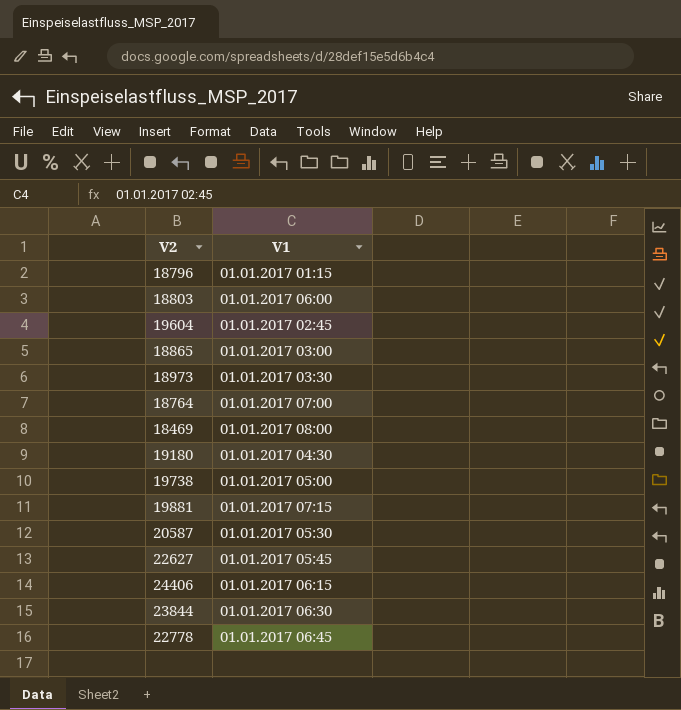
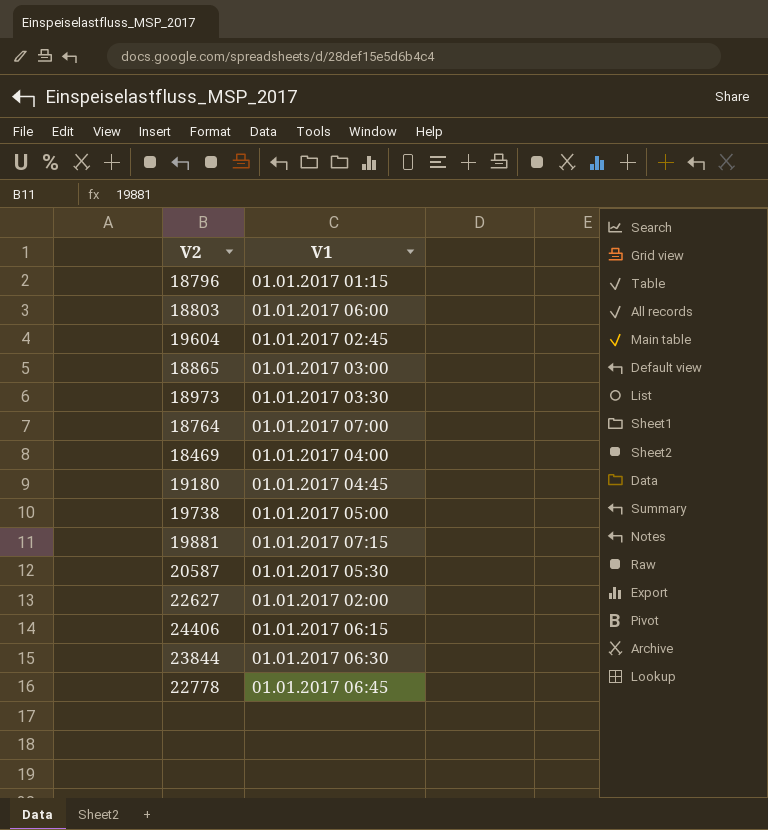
18469 | V1: 01.01.2017 08:00 -> 01.01.2017 04:00
19180 | V1: 01.01.2017 04:30 -> 01.01.2017 04:45
22627 | V1: 01.01.2017 05:45 -> 01.01.2017 02:00

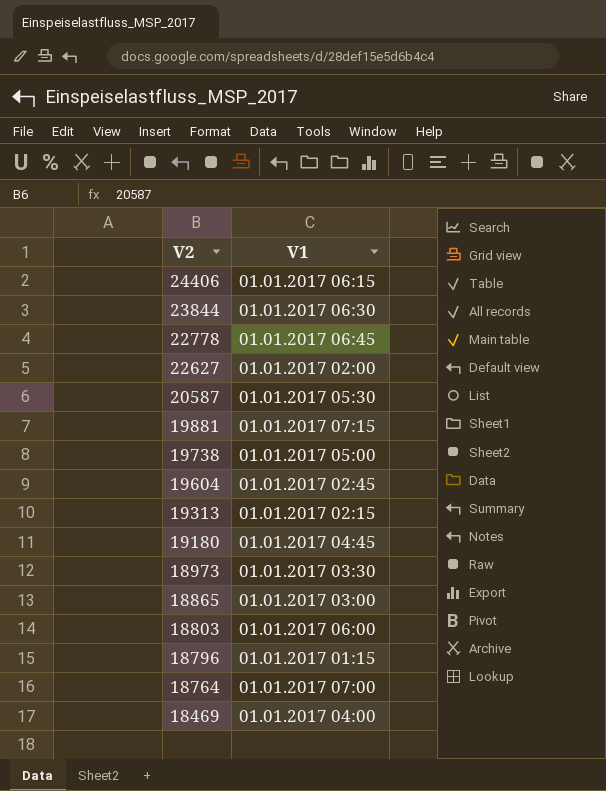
row order: none -> V2 descending
row 19313: none -> 01.01.2017 02:15

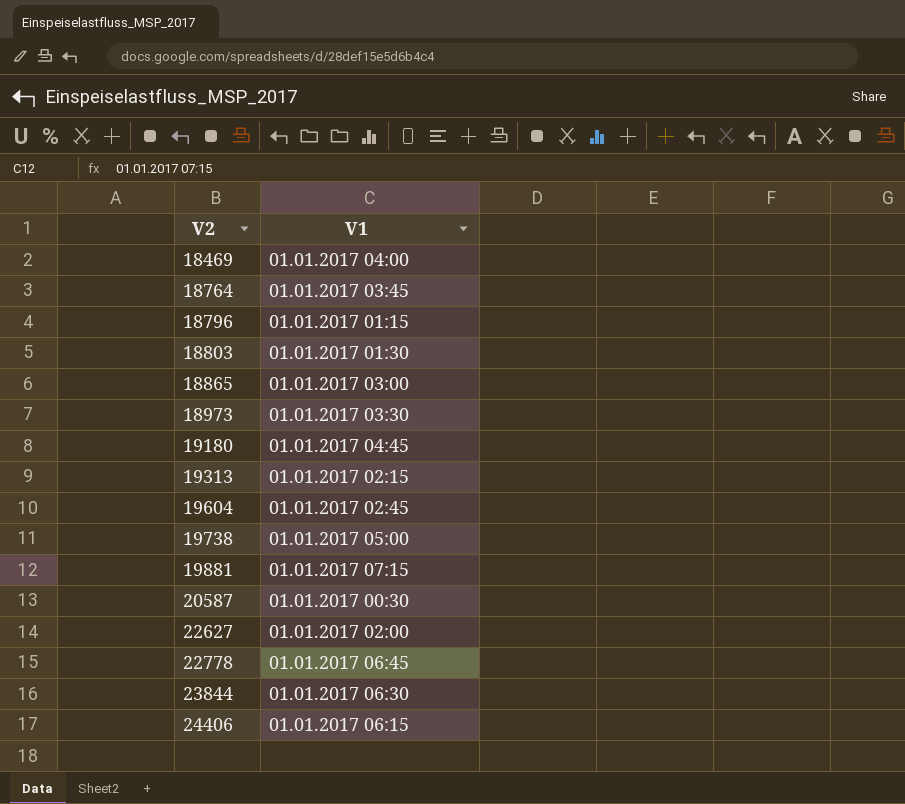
row order: V2 descending -> V2 ascending
18764 | V1: 01.01.2017 07:00 -> 01.01.2017 03:45
18803 | V1: 01.01.2017 06:00 -> 01.01.2017 01:30
20587 | V1: 01.01.2017 05:30 -> 01.01.2017 00:30

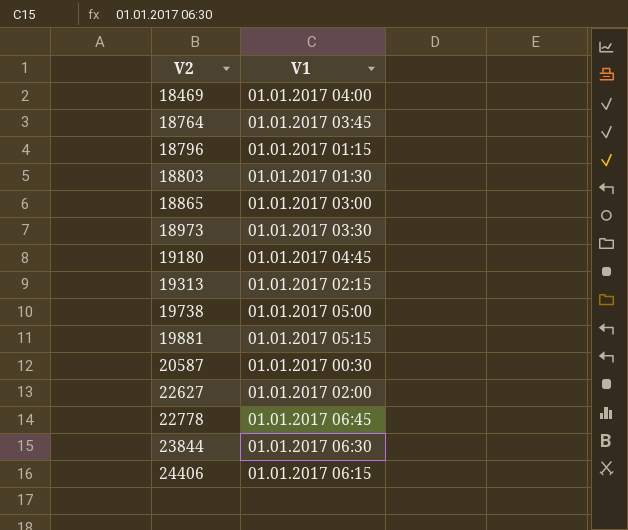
row 19604: 01.01.2017 02:45 -> none
19881 | V1: 01.01.2017 07:15 -> 01.01.2017 05:15

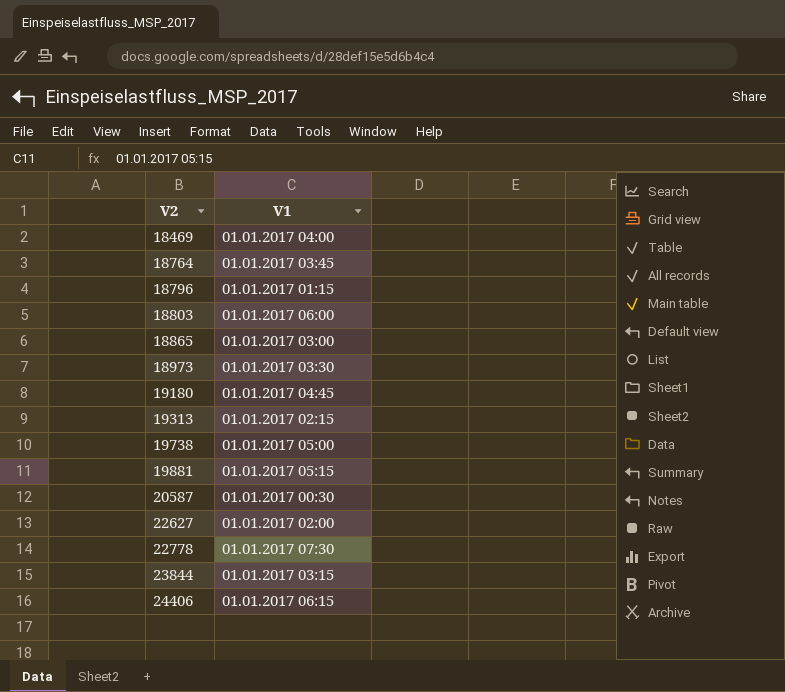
18803 | V1: 01.01.2017 01:30 -> 01.01.2017 06:00
22778 | V1: 01.01.2017 06:45 -> 01.01.2017 07:30
23844 | V1: 01.01.2017 06:30 -> 01.01.2017 03:15

